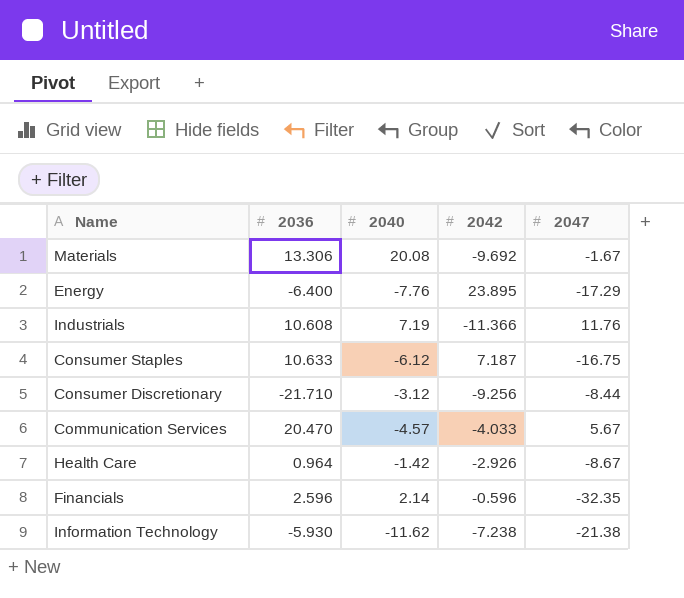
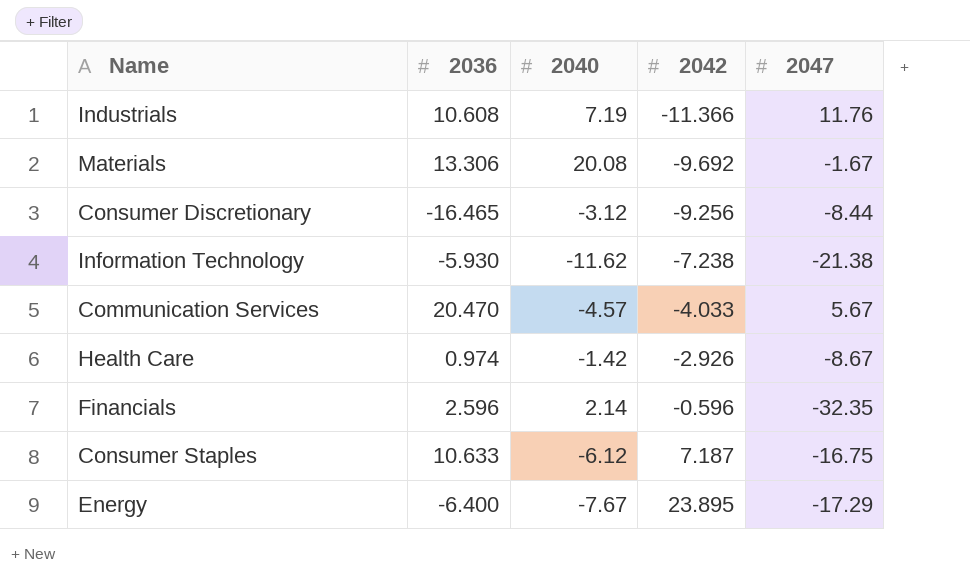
row order: none -> 2042 ascending
Consumer Discretionary | 2036: -21.710 -> -16.465
Health Care | 2036: 0.964 -> 0.974
Energy | 2040: -7.76 -> -7.67

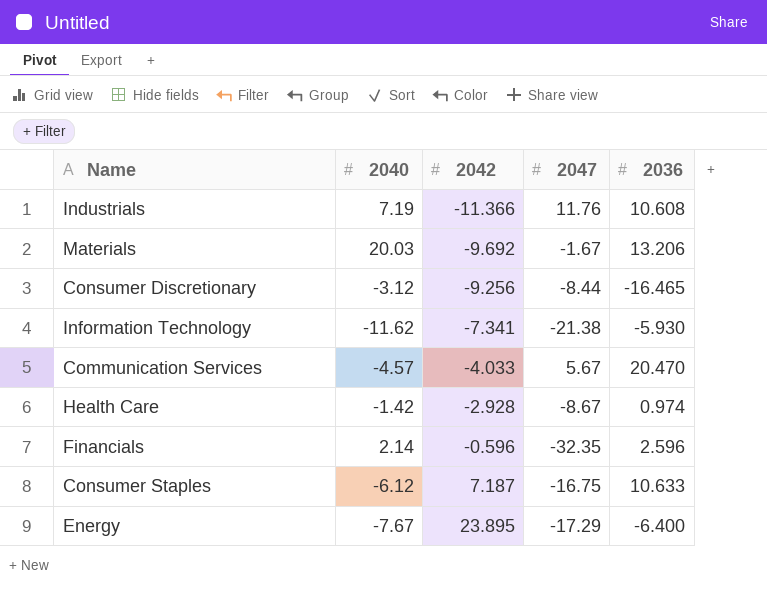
column 2036 | position: 2 -> 5
Materials | 2040: 20.08 -> 20.03
Materials | 2036: 13.306 -> 13.206
Information Technology | 2042: -7.238 -> -7.341
Health Care | 2042: -2.926 -> -2.928

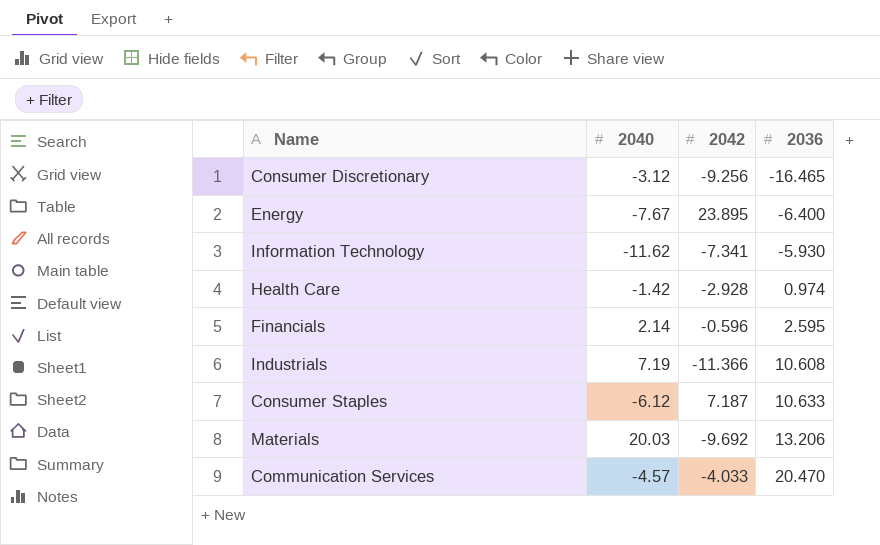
row order: 2042 ascending -> 2036 ascending
column 2047 | position: 4 -> none
Financials | 2036: 2.596 -> 2.595

